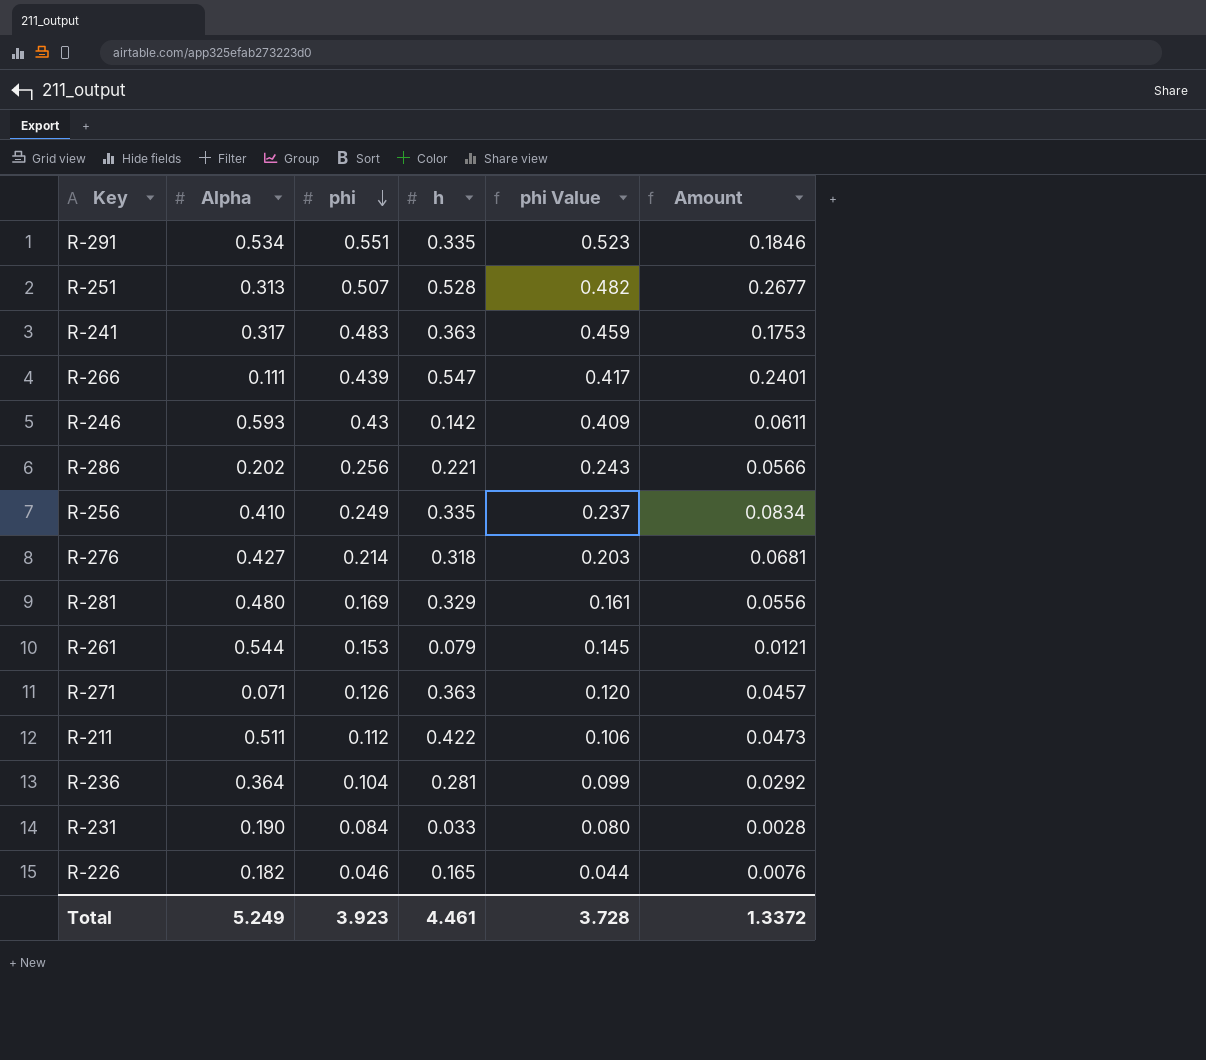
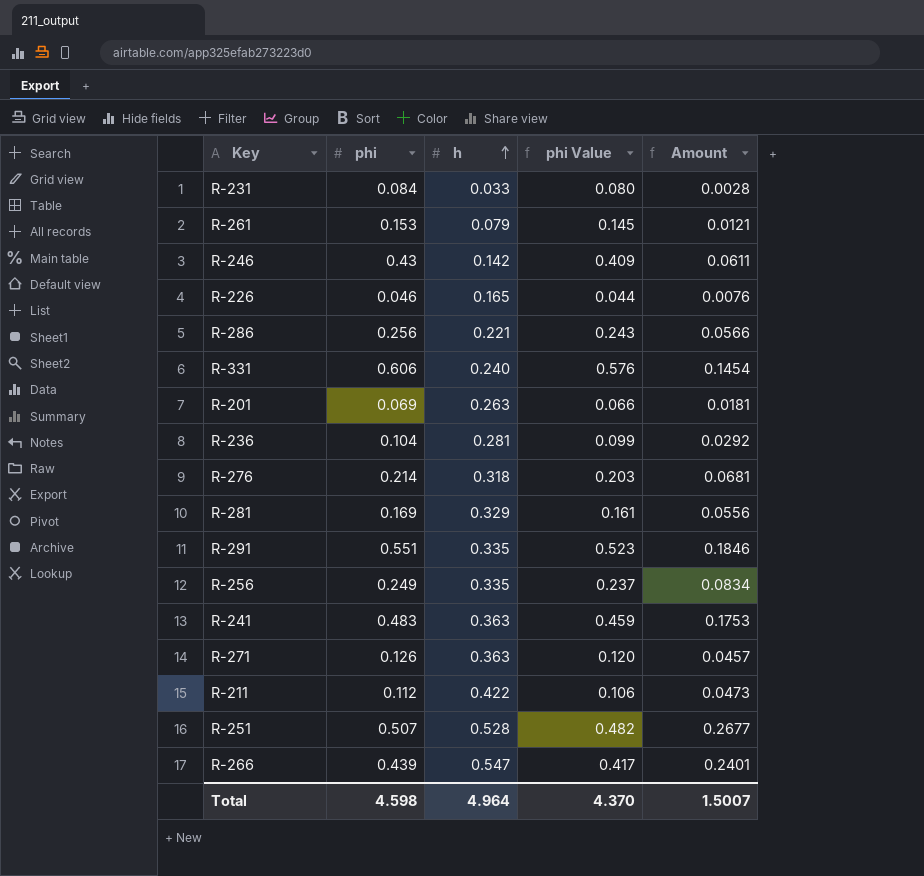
row order: phi descending -> h ascending
column Alpha | position: 2 -> none
row R-331: none -> 0.606 | 0.240 | 0.576 | 0.1454
row R-201: none -> 0.069 | 0.263 | 0.066 | 0.0181
Total | phi: 3.923 -> 4.598
Total | h: 4.461 -> 4.964
Total | phi Value: 3.728 -> 4.370
Total | Amount: 1.3372 -> 1.5007

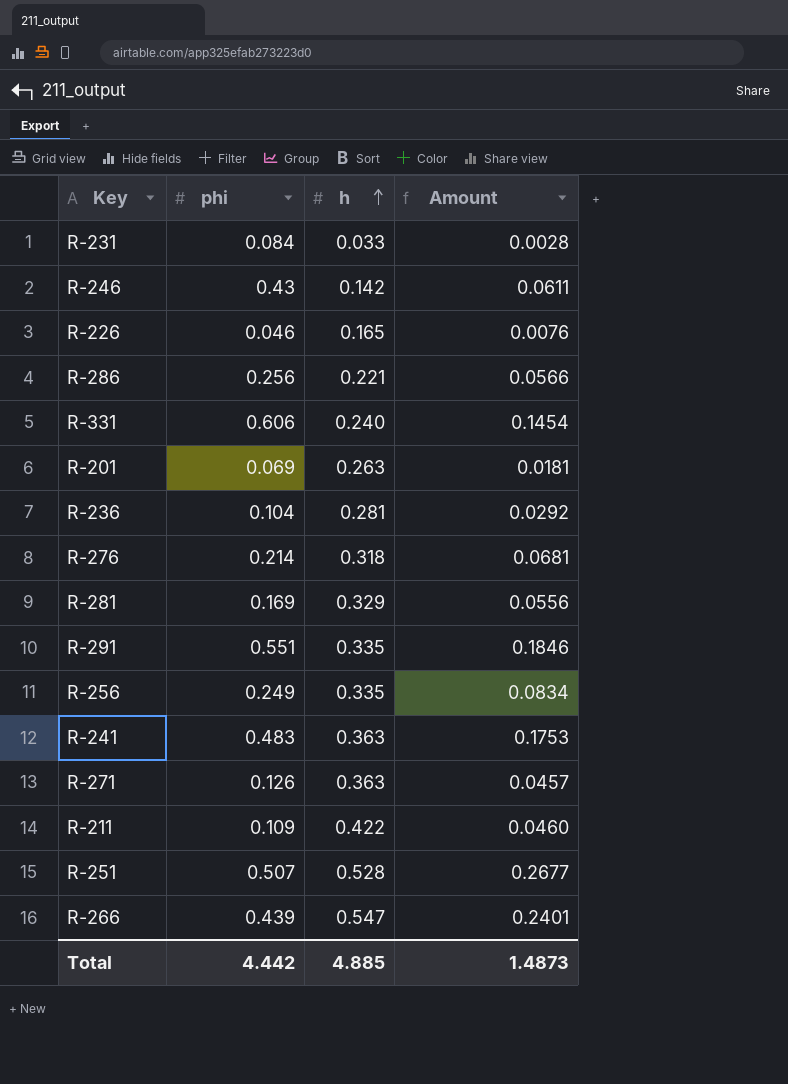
column phi Value | formula: [phi] * 0.95 -> none
row R-261: 0.153 | 0.079 | 0.145 | 0.0121 -> none
R-211 | phi: 0.112 -> 0.109
R-211 | Amount: 0.0473 -> 0.0460
Total | phi: 4.598 -> 4.442
Total | h: 4.964 -> 4.885
Total | Amount: 1.5007 -> 1.4873

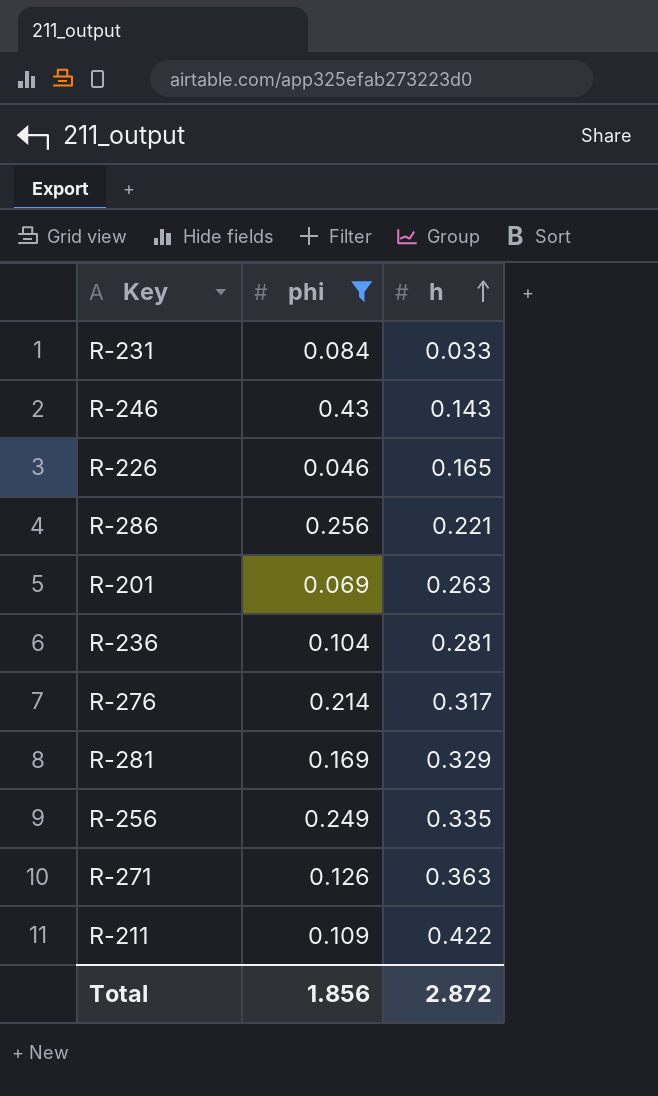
filter: none -> phi <= 0.43
column Amount | formula: [phi] * [h] -> none
R-246 | h: 0.142 -> 0.143
R-276 | h: 0.318 -> 0.317
Total | phi: 4.442 -> 1.856
Total | h: 4.885 -> 2.872

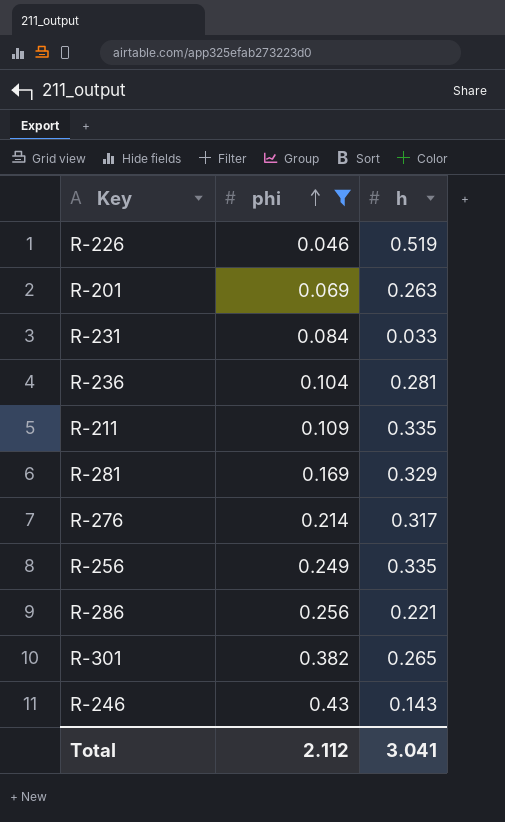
row order: h ascending -> phi ascending
row R-271: 0.126 | 0.363 -> none
R-226 | h: 0.165 -> 0.519
R-211 | h: 0.422 -> 0.335
row R-301: none -> 0.382 | 0.265
Total | phi: 1.856 -> 2.112
Total | h: 2.872 -> 3.041

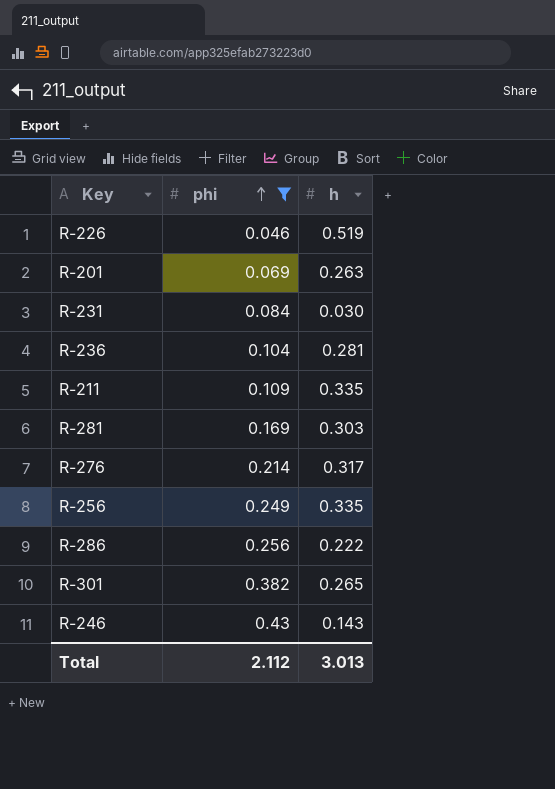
R-231 | h: 0.033 -> 0.030
R-281 | h: 0.329 -> 0.303
R-286 | h: 0.221 -> 0.222
Total | h: 3.041 -> 3.013

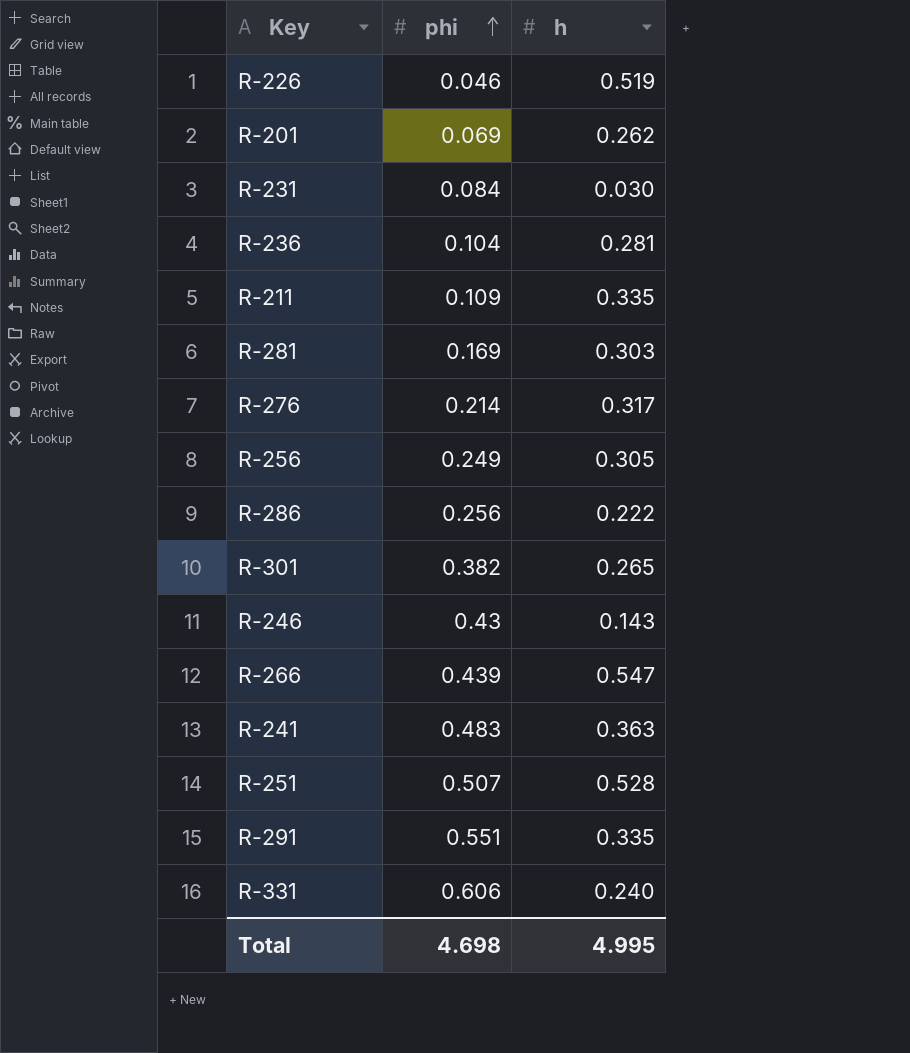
filter: phi <= 0.43 -> none
R-201 | h: 0.263 -> 0.262
R-256 | h: 0.335 -> 0.305
Total | phi: 2.112 -> 4.698
Total | h: 3.013 -> 4.995

